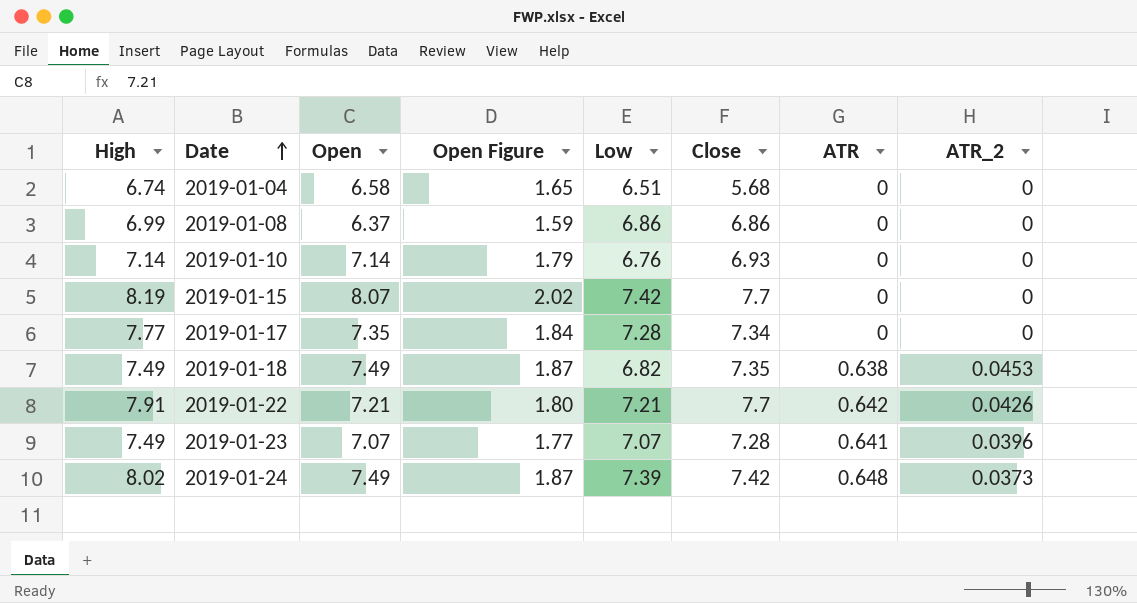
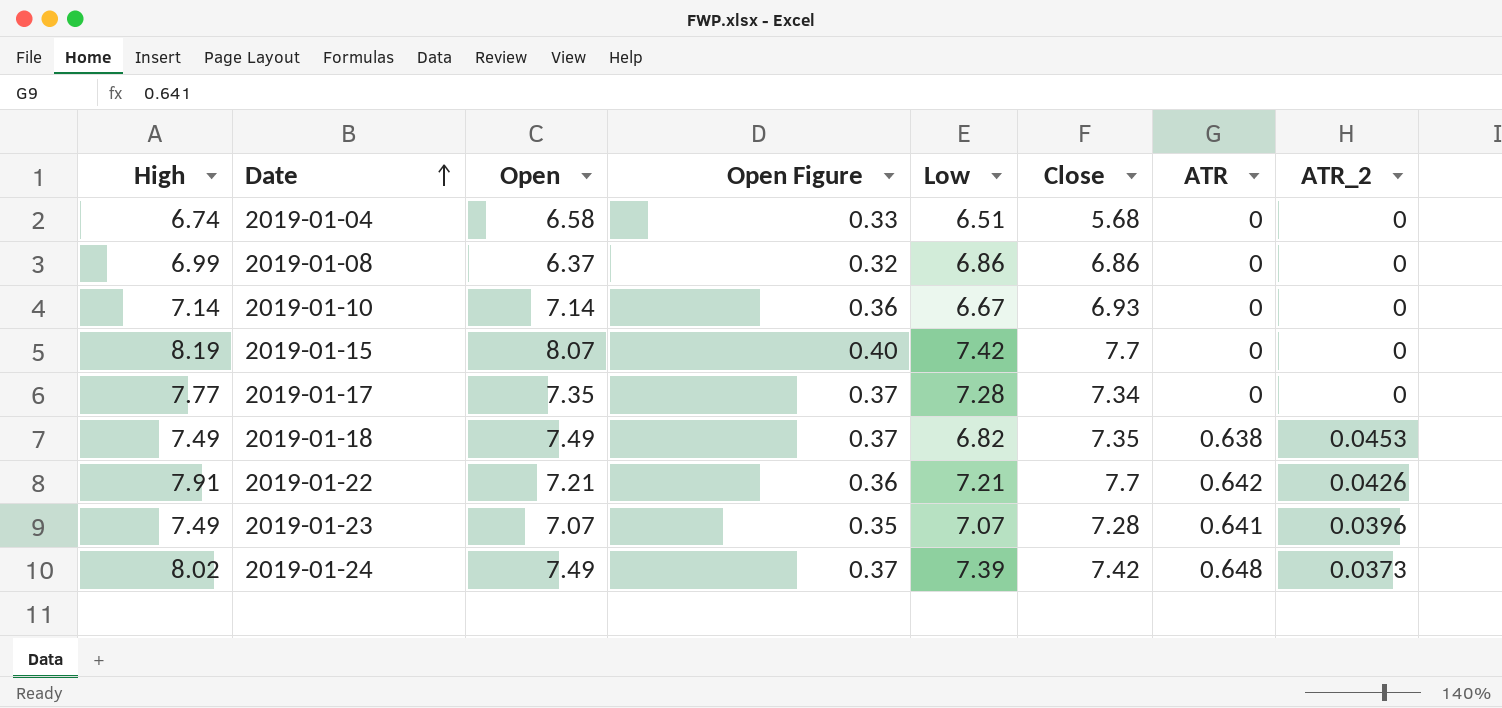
column Open Figure | formula: [Open] * 0.25 -> [Open] * 0.05
2019-01-10 | Low: 6.76 -> 6.67

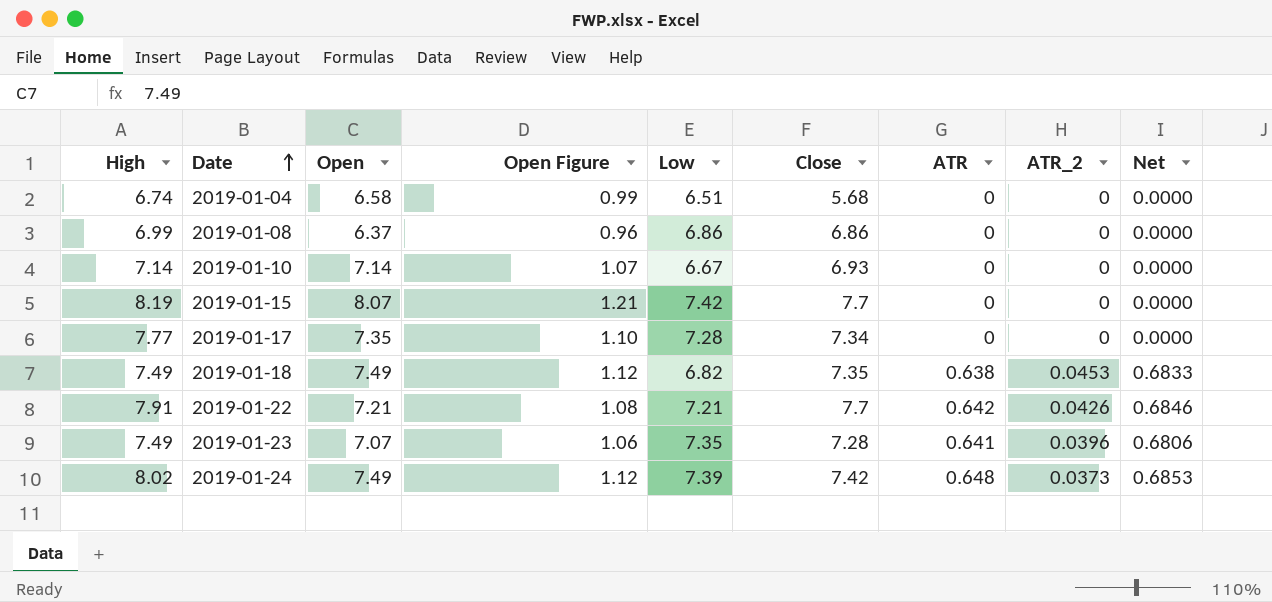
column Open Figure | formula: [Open] * 0.05 -> [Open] * 0.15
column Net | formula: none -> [ATR] + [ATR_2]
2019-01-23 | Low: 7.07 -> 7.35

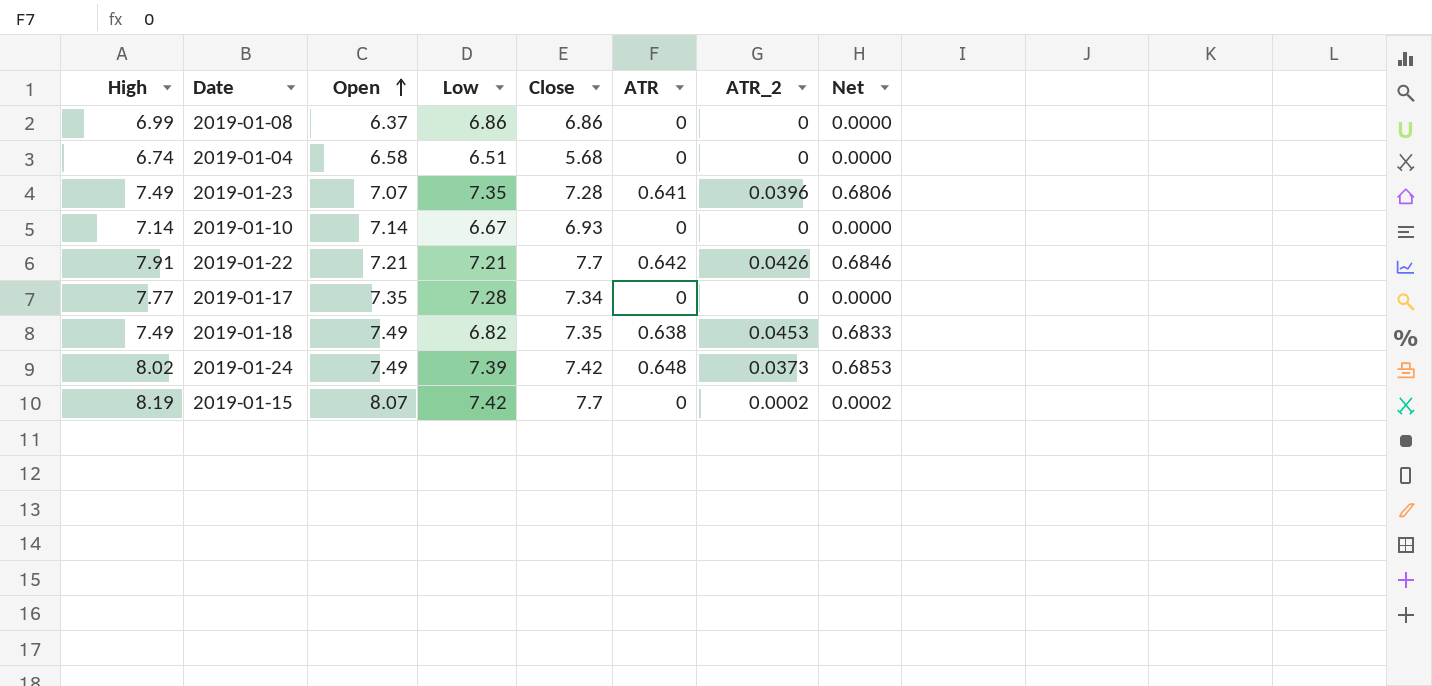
row order: Date ascending -> Open ascending
column Open Figure | formula: [Open] * 0.15 -> none
2019-01-15 | ATR_2: 0 -> 0.0002
2019-01-15 | Net: 0.0000 -> 0.0002

